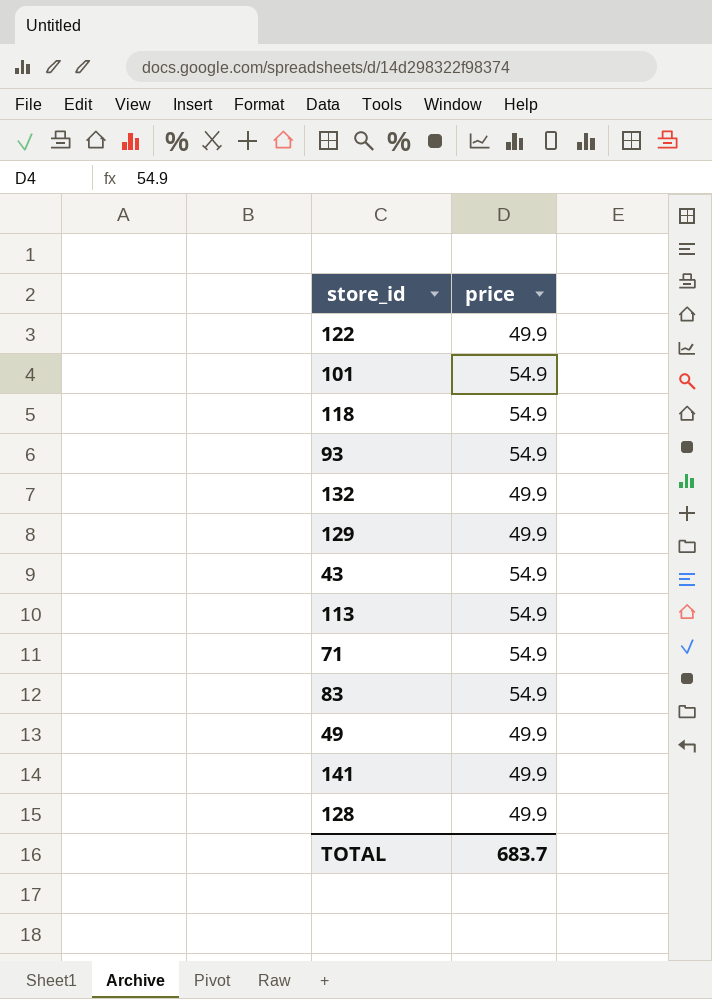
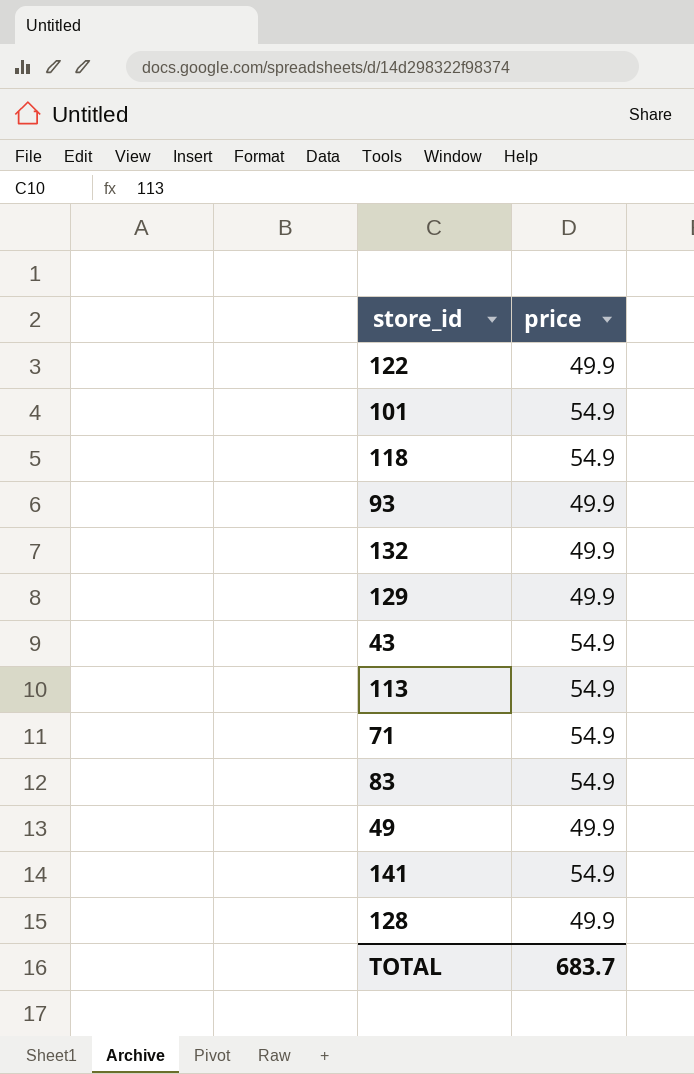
93 | price: 54.9 -> 49.9
141 | price: 49.9 -> 54.9

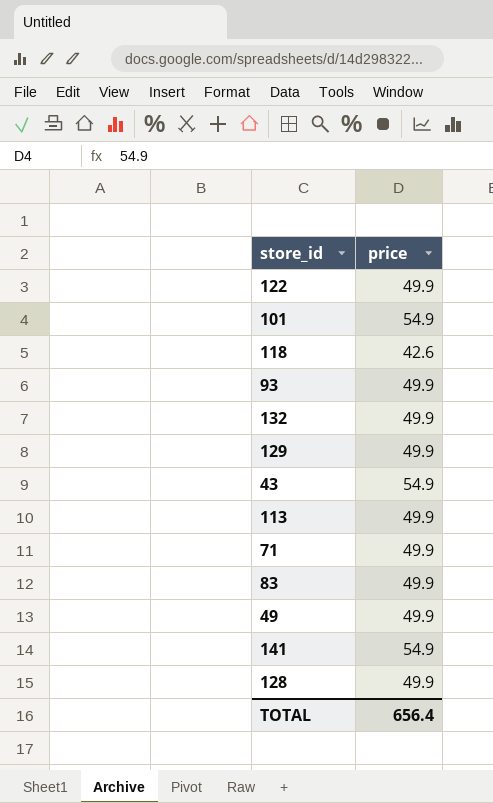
118 | price: 54.9 -> 42.6
113 | price: 54.9 -> 49.9
71 | price: 54.9 -> 49.9
83 | price: 54.9 -> 49.9
TOTAL | price: 683.7 -> 656.4

